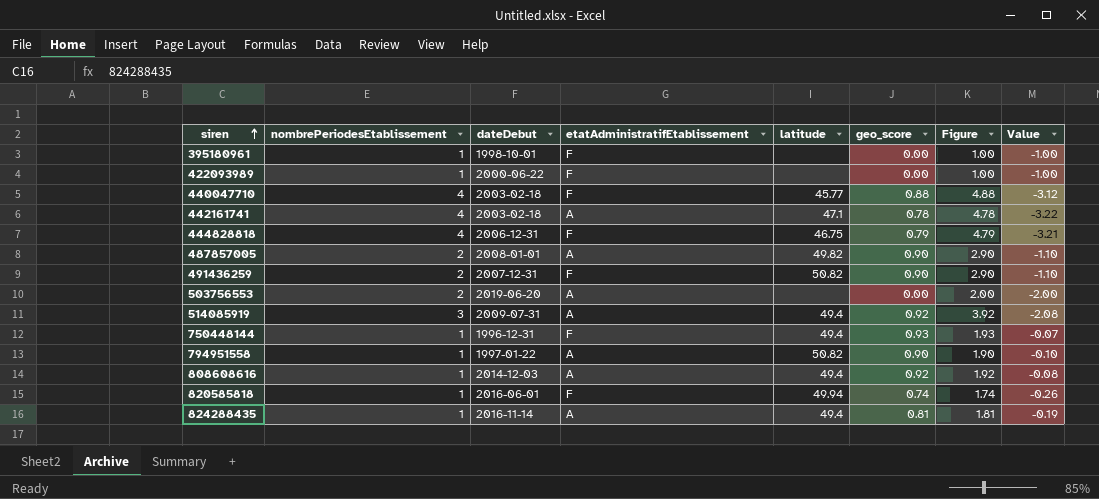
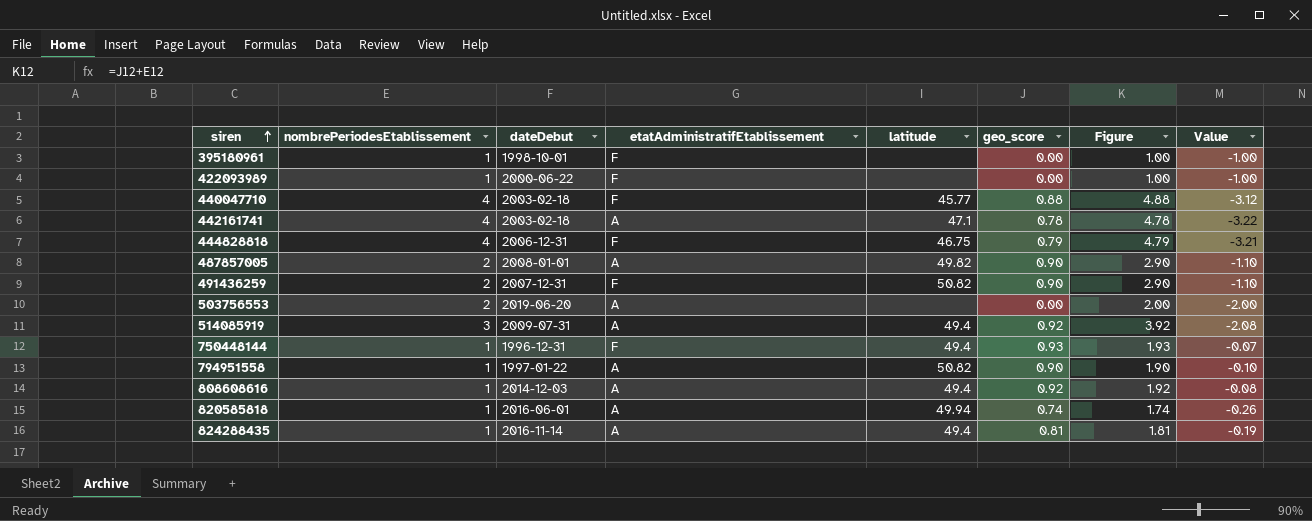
820585818 | etatAdministratifEtablissement: F -> A

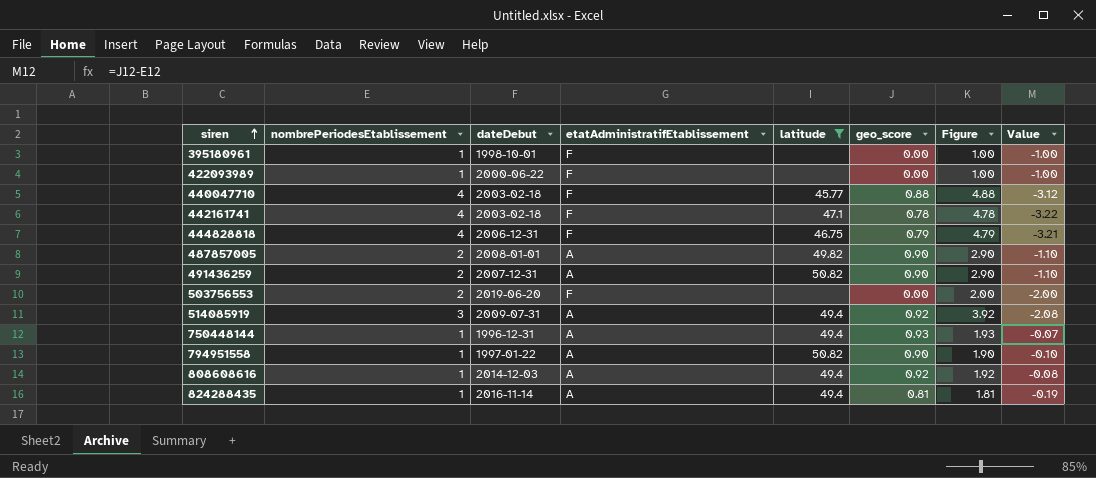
filter: none -> latitude != 49.94
442161741 | etatAdministratifEtablissement: A -> F
491436259 | etatAdministratifEtablissement: F -> A
503756553 | etatAdministratifEtablissement: A -> F
750448144 | etatAdministratifEtablissement: F -> A

